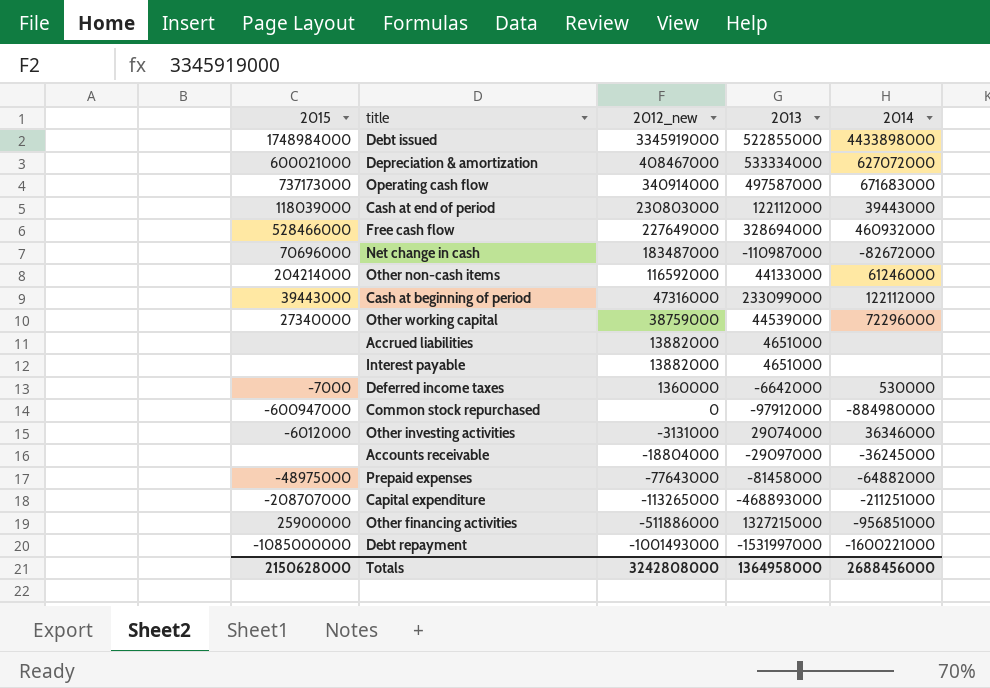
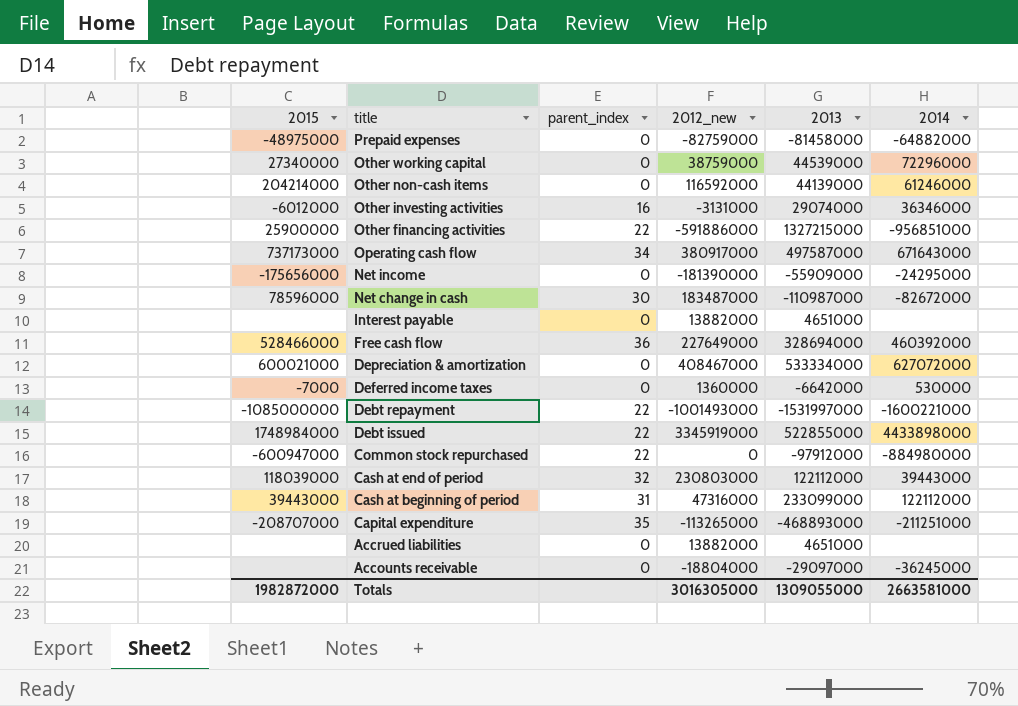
row order: 2012_new descending -> title descending
column parent_index | position: none -> 3
Prepaid expenses | 2012_new: -77643000 -> -82759000
Other non-cash items | 2013: 44133000 -> 44139000
Other financing activities | 2012_new: -511886000 -> -591886000
Operating cash flow | 2012_new: 340914000 -> 380917000
Operating cash flow | 2014: 671683000 -> 671643000
row Net income: none -> -175656000 | 0 | -181390000 | -55909000 | -24295000
Net change in cash | 2015: 70696000 -> 78596000
Free cash flow | 2014: 460932000 -> 460392000
Totals | 2015: 2150628000 -> 1982872000
Totals | 2012_new: 3242808000 -> 3016305000
Totals | 2013: 1364958000 -> 1309055000
Totals | 2014: 2688456000 -> 2663581000

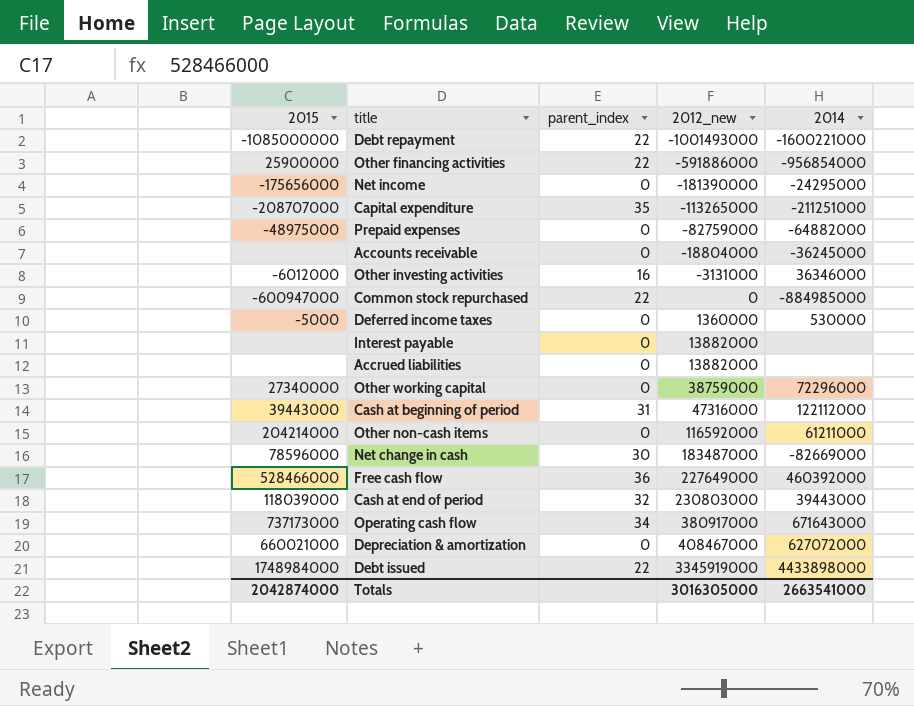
row order: title descending -> 2012_new ascending
column 2013 | position: 5 -> none
Other financing activities | 2014: -956851000 -> -956854000
Common stock repurchased | 2014: -884980000 -> -884985000
Deferred income taxes | 2015: -7000 -> -5000
Other non-cash items | 2014: 61246000 -> 61211000
Net change in cash | 2014: -82672000 -> -82669000
Depreciation & amortization | 2015: 600021000 -> 660021000
Totals | 2015: 1982872000 -> 2042874000
Totals | 2014: 2663581000 -> 2663541000

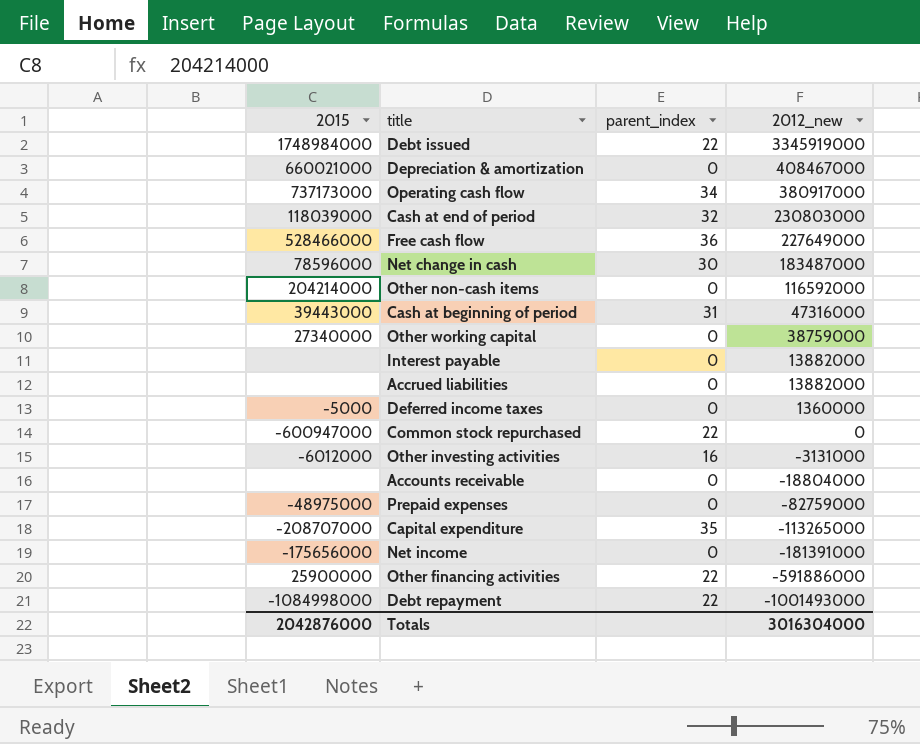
row order: 2012_new ascending -> 2012_new descending
column 2014 | position: 5 -> none
Net income | 2012_new: -181390000 -> -181391000
Debt repayment | 2015: -1085000000 -> -1084998000
Totals | 2015: 2042874000 -> 2042876000
Totals | 2012_new: 3016305000 -> 3016304000

